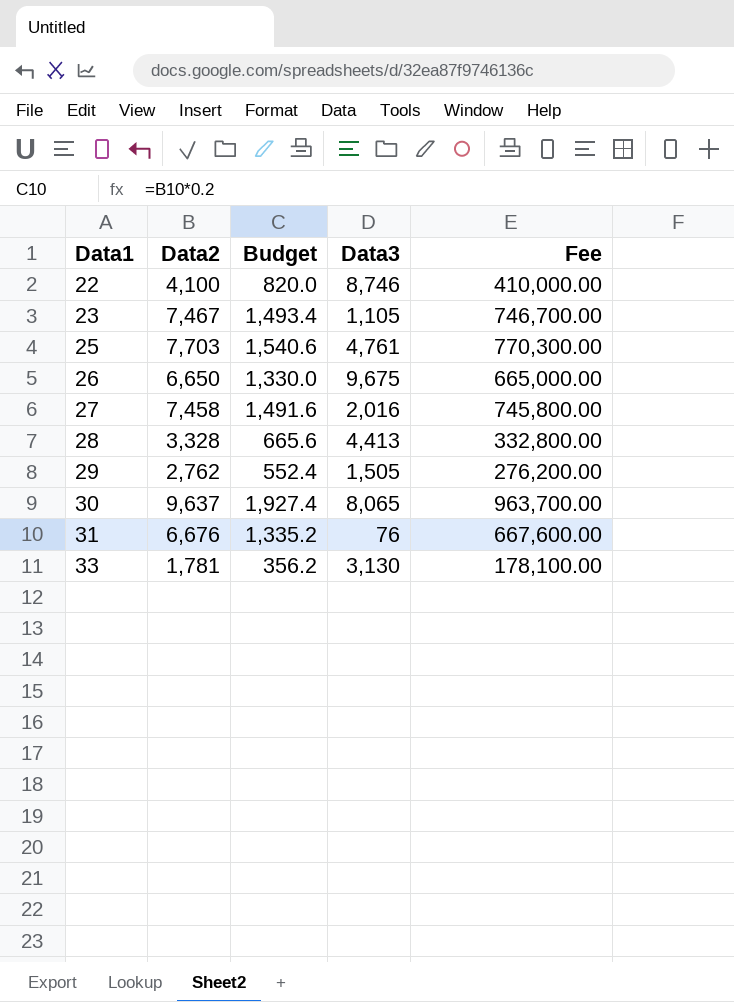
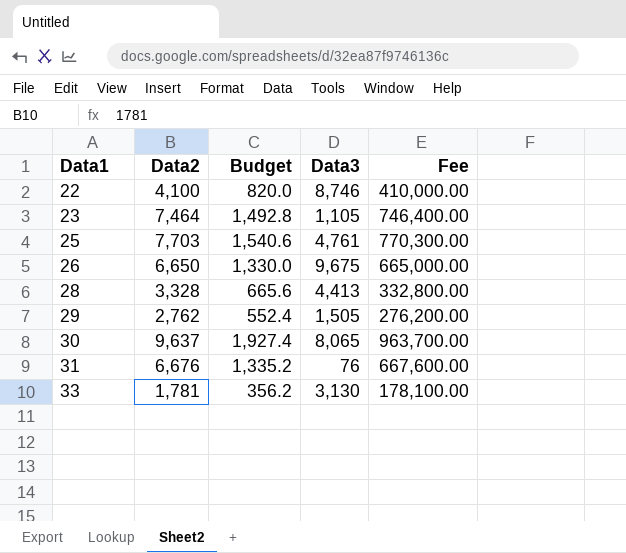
row 27: 7,458 | 1,491.6 | 2,016 | 745,800.00 -> none
23 | Data2: 7,467 -> 7,464
23 | Budget: 1,493.4 -> 1,492.8
23 | Fee: 746,700.00 -> 746,400.00

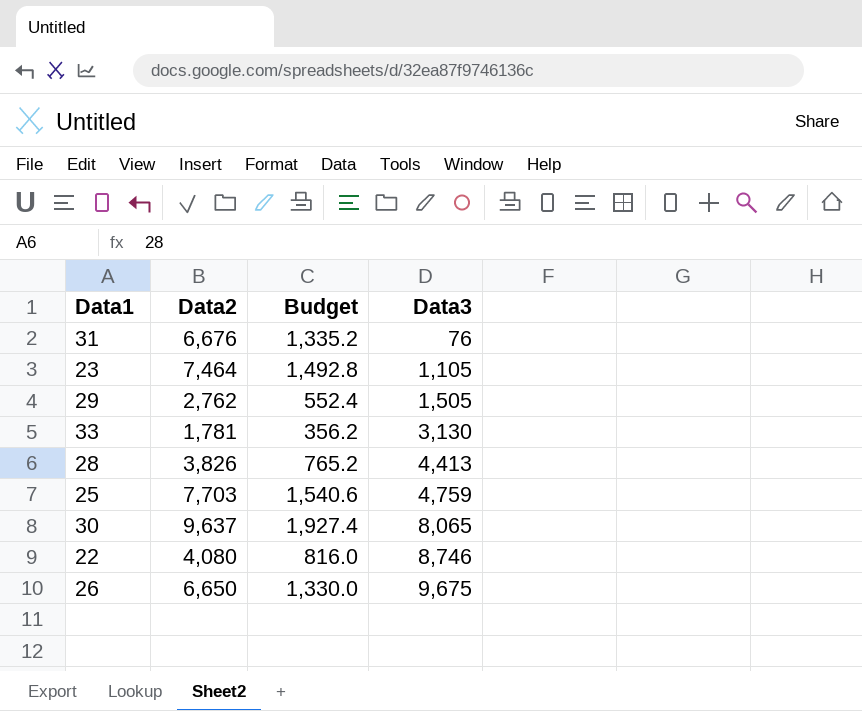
row order: Data1 ascending -> Data3 ascending
column Fee | formula: [Data2] * 100 -> none
28 | Data2: 3,328 -> 3,826
28 | Budget: 665.6 -> 765.2
25 | Data3: 4,761 -> 4,759
22 | Data2: 4,100 -> 4,080
22 | Budget: 820.0 -> 816.0

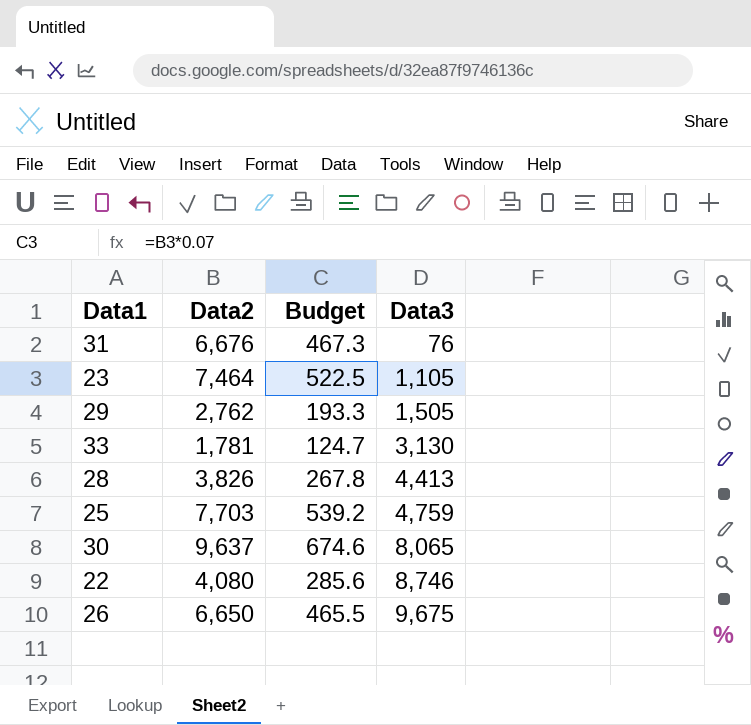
column Budget | formula: [Data2] * 0.2 -> [Data2] * 0.07

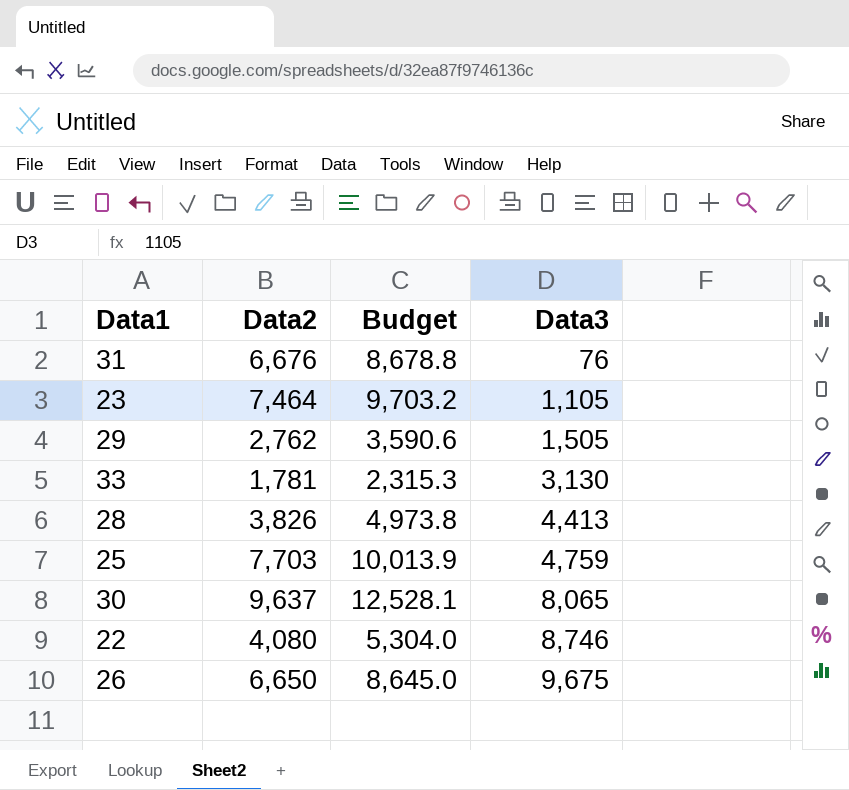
column Budget | formula: [Data2] * 0.07 -> [Data2] * 1.3

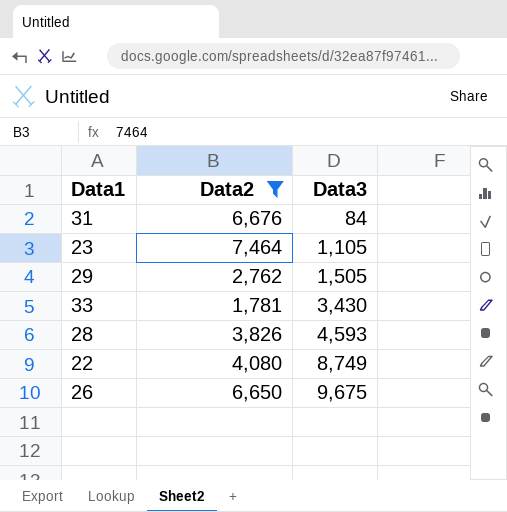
filter: none -> Data2 <= 7,464
column Budget | formula: [Data2] * 1.3 -> none
31 | Data3: 76 -> 84
33 | Data3: 3,130 -> 3,430
28 | Data3: 4,413 -> 4,593
22 | Data3: 8,746 -> 8,749

